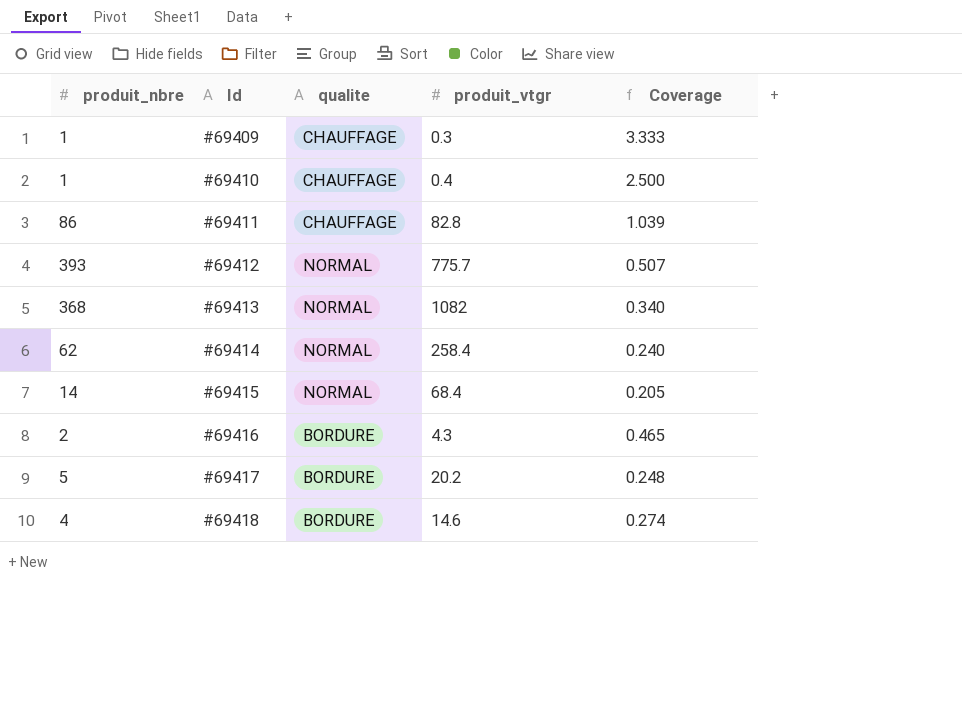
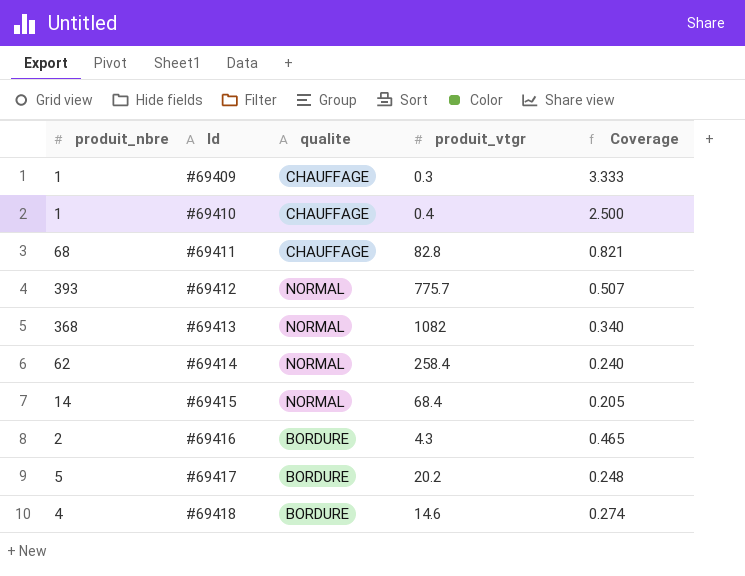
#69411 | produit_nbre: 86 -> 68
#69411 | Coverage: 1.039 -> 0.821

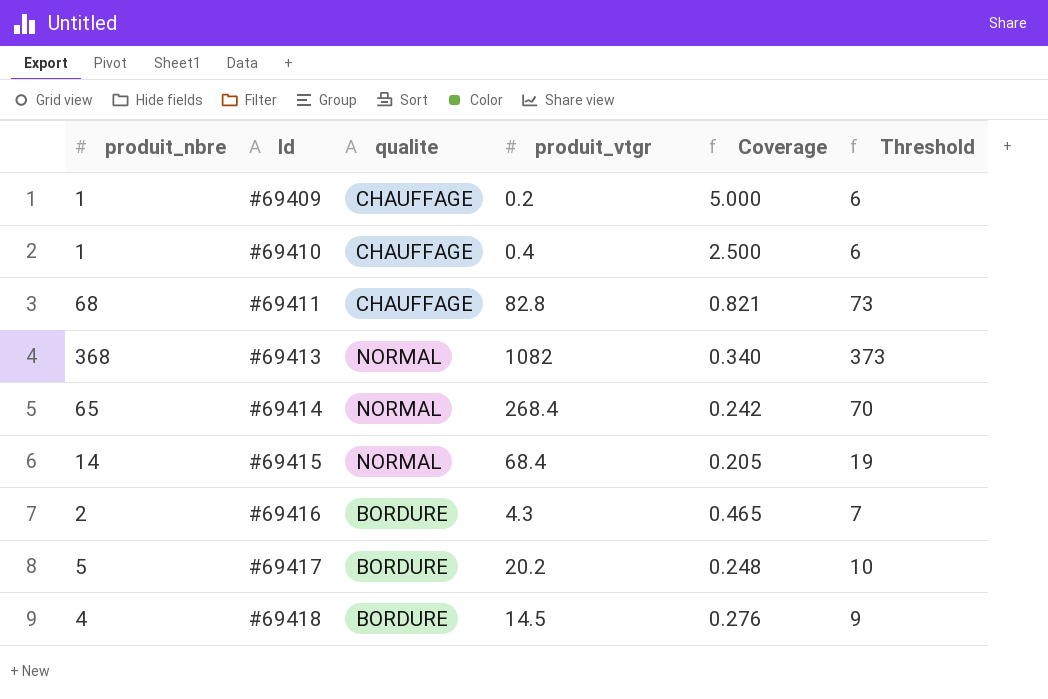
column Threshold | formula: none -> [produit_nbre] + 5
row #69412: 393 | NORMAL | 775.7 | 0.507 -> none
#69409 | produit_vtgr: 0.3 -> 0.2
#69409 | Coverage: 3.333 -> 5.000
#69414 | produit_nbre: 62 -> 65
#69414 | produit_vtgr: 258.4 -> 268.4
#69414 | Coverage: 0.240 -> 0.242
#69418 | produit_vtgr: 14.6 -> 14.5
#69418 | Coverage: 0.274 -> 0.276

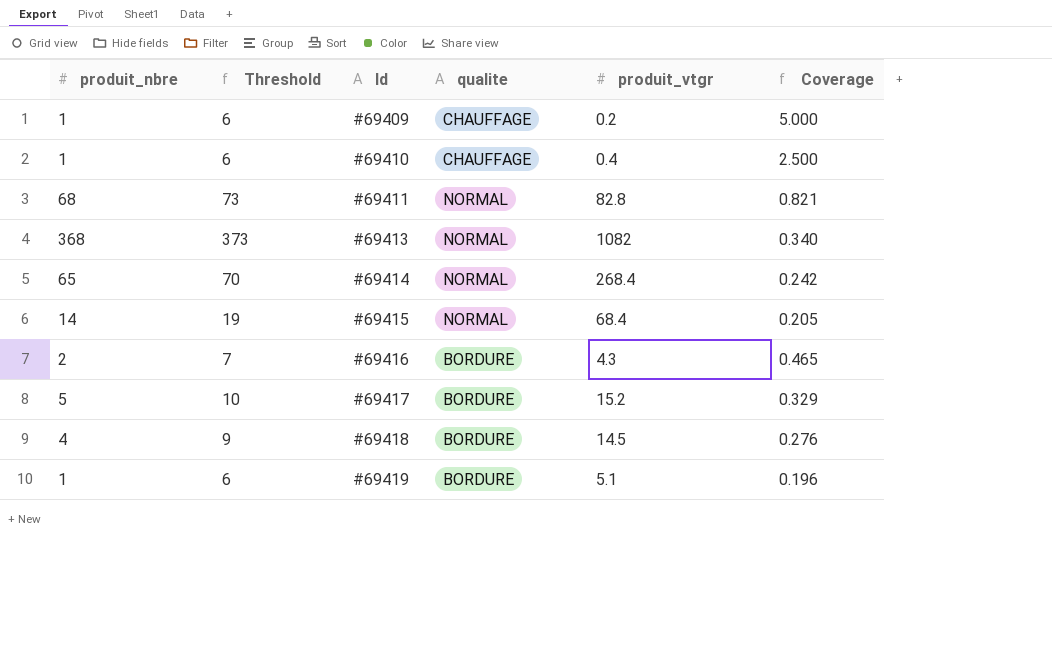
column Threshold | position: 6 -> 2
#69411 | qualite: CHAUFFAGE -> NORMAL
#69417 | produit_vtgr: 20.2 -> 15.2
#69417 | Coverage: 0.248 -> 0.329
row #69419: none -> 1 | 6 | BORDURE | 5.1 | 0.196

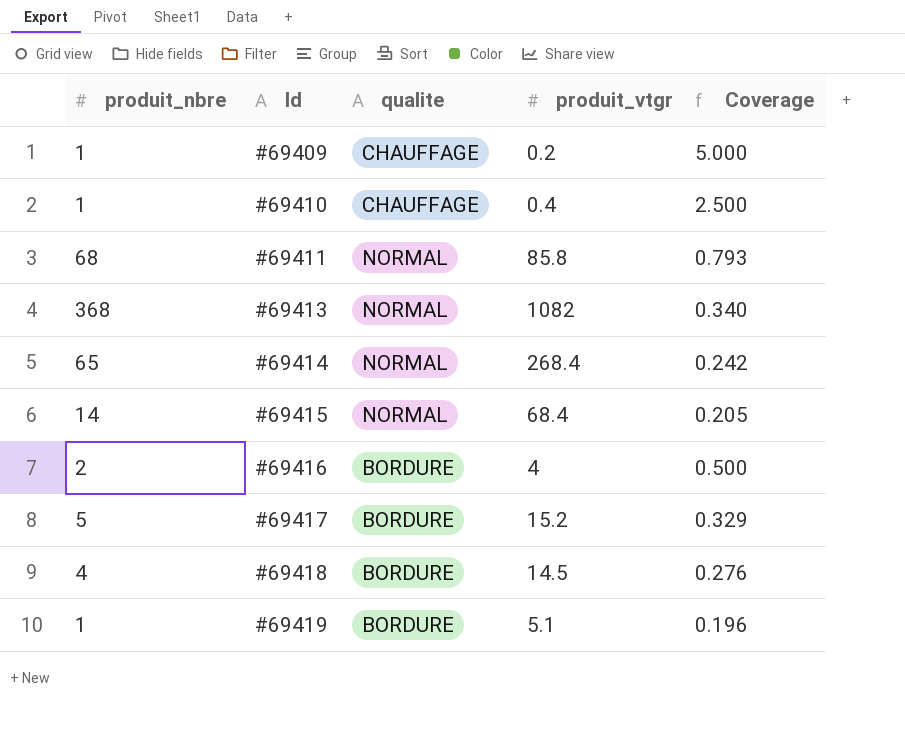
column Threshold | formula: [produit_nbre] + 5 -> none
#69411 | produit_vtgr: 82.8 -> 85.8
#69411 | Coverage: 0.821 -> 0.793
#69416 | produit_vtgr: 4.3 -> 4
#69416 | Coverage: 0.465 -> 0.500

